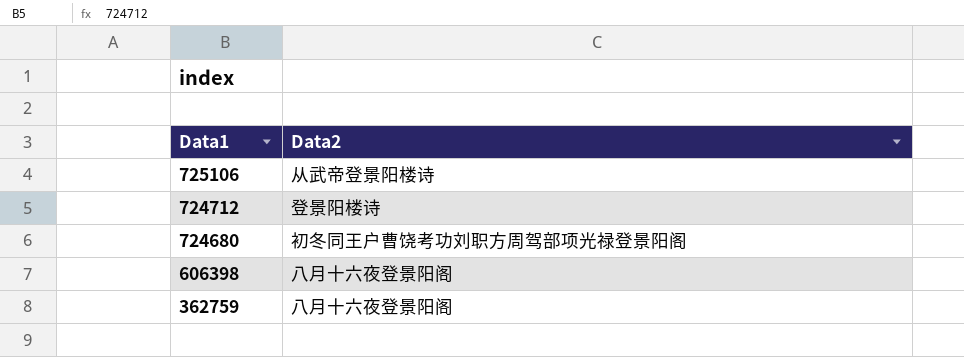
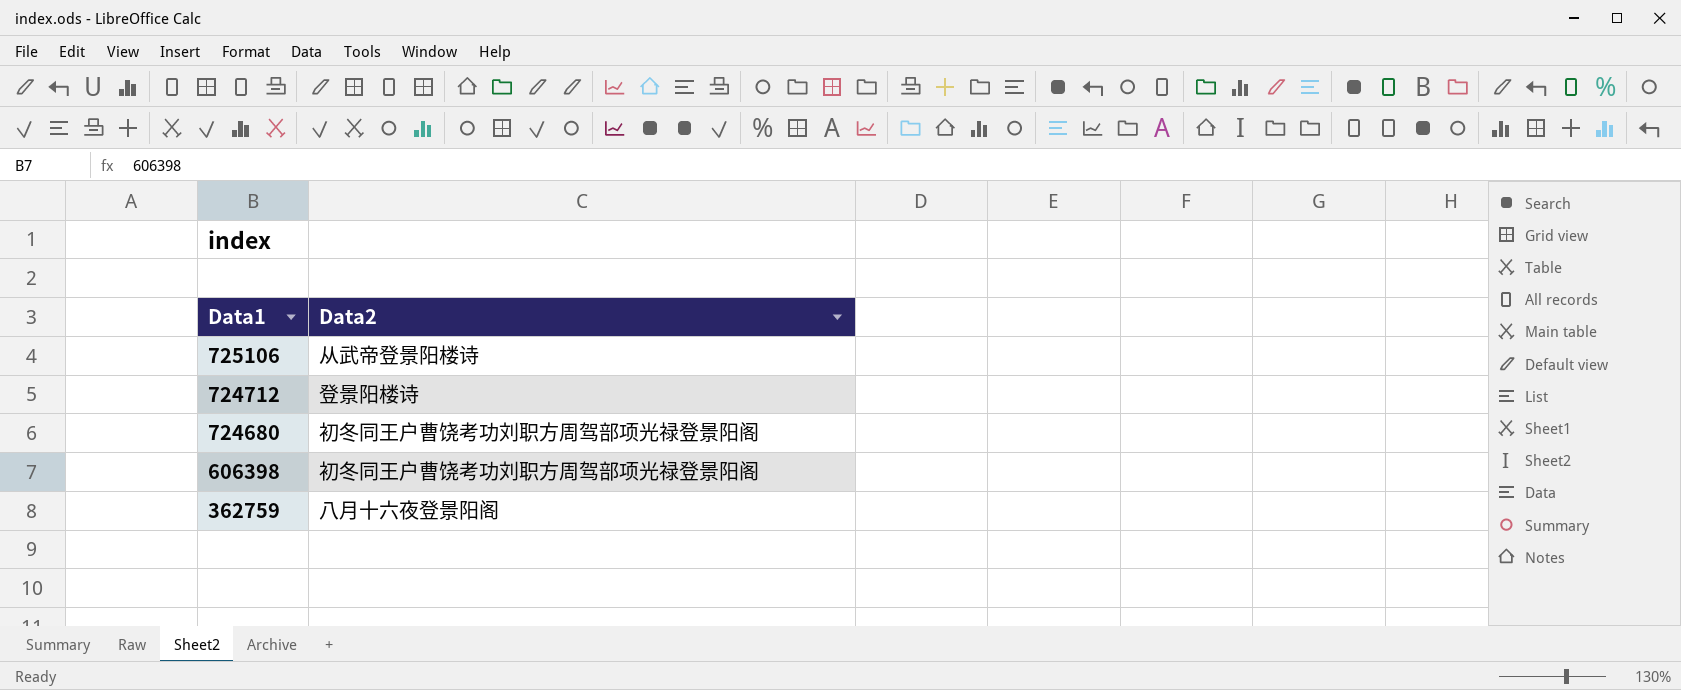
606398 | Data2: 八月十六夜登景阳阁 -> 初冬同王户曹饶考功刘职方周驾部项光禄登景阳阁

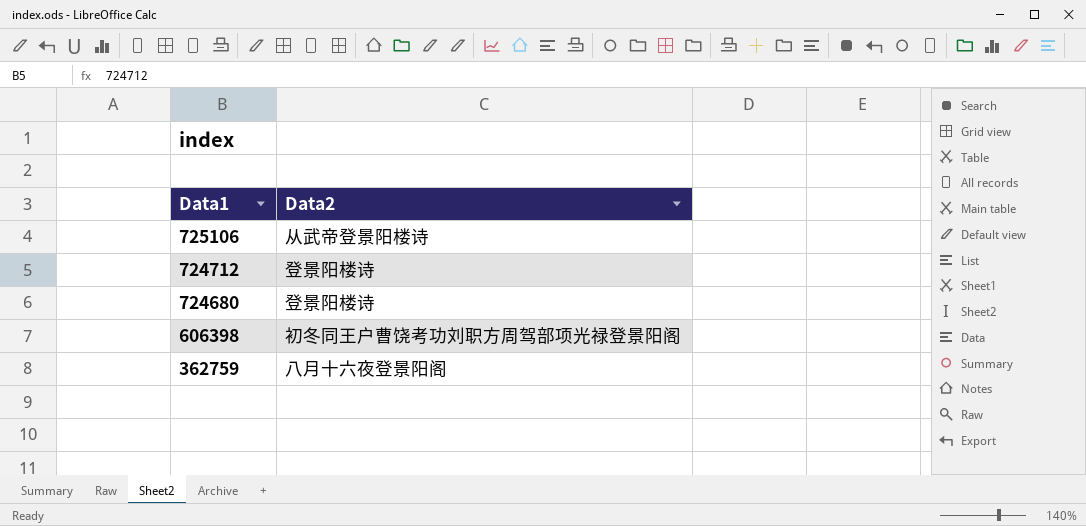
724680 | Data2: 初冬同王户曹饶考功刘职方周驾部项光禄登景阳阁 -> 登景阳楼诗

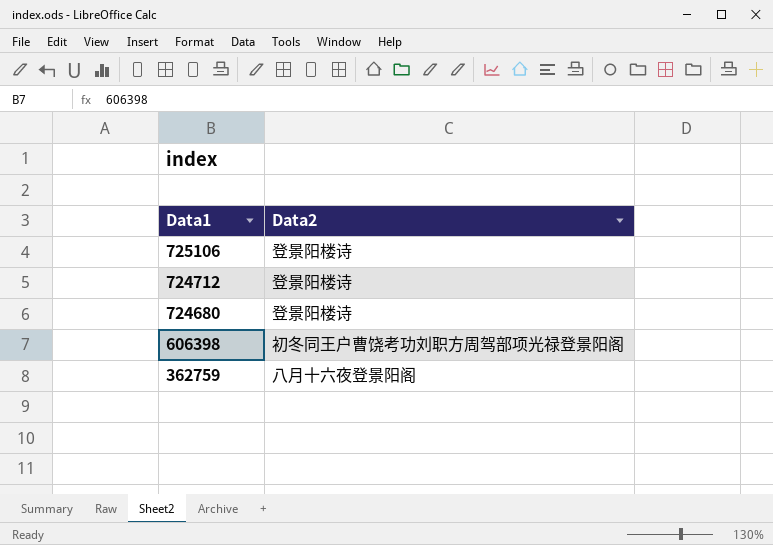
725106 | Data2: 从武帝登景阳楼诗 -> 登景阳楼诗

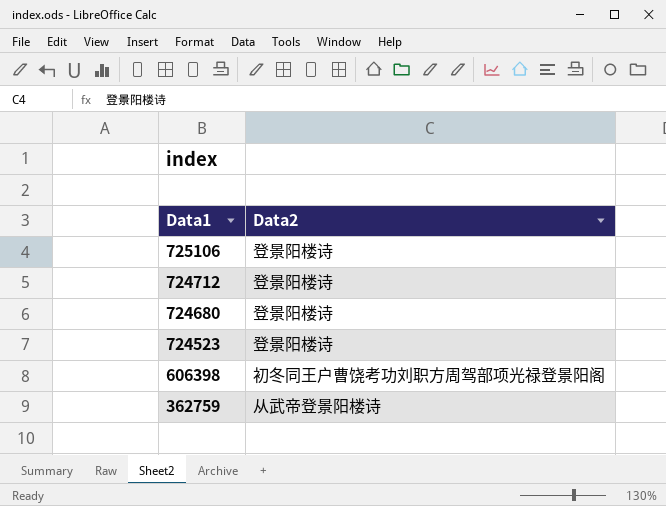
row 724523: none -> 登景阳楼诗
362759 | Data2: 八月十六夜登景阳阁 -> 从武帝登景阳楼诗

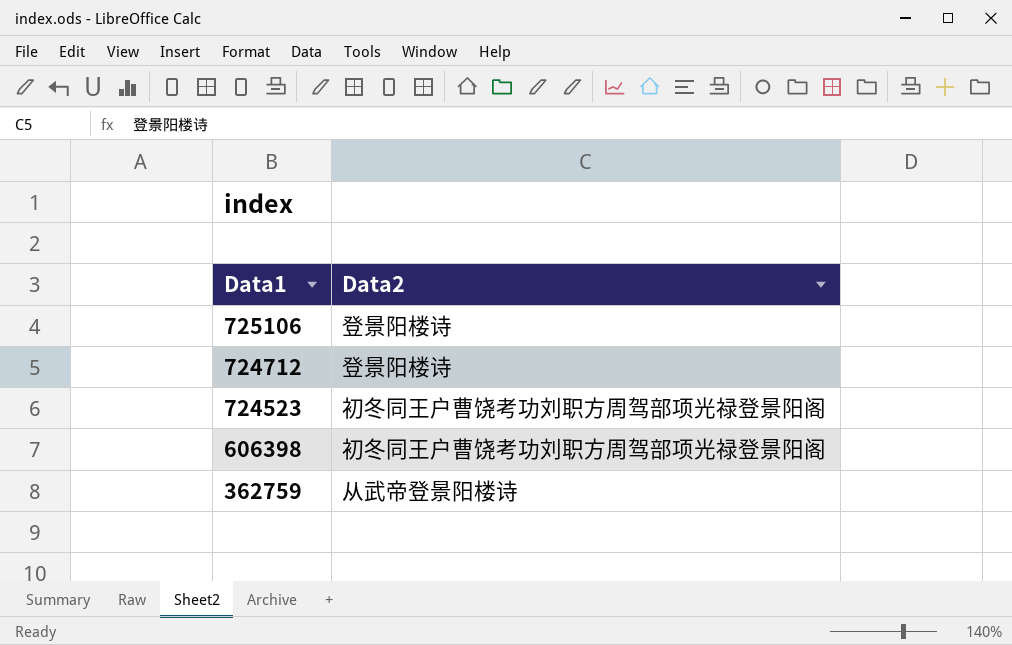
row 724680: 登景阳楼诗 -> none
724523 | Data2: 登景阳楼诗 -> 初冬同王户曹饶考功刘职方周驾部项光禄登景阳阁

